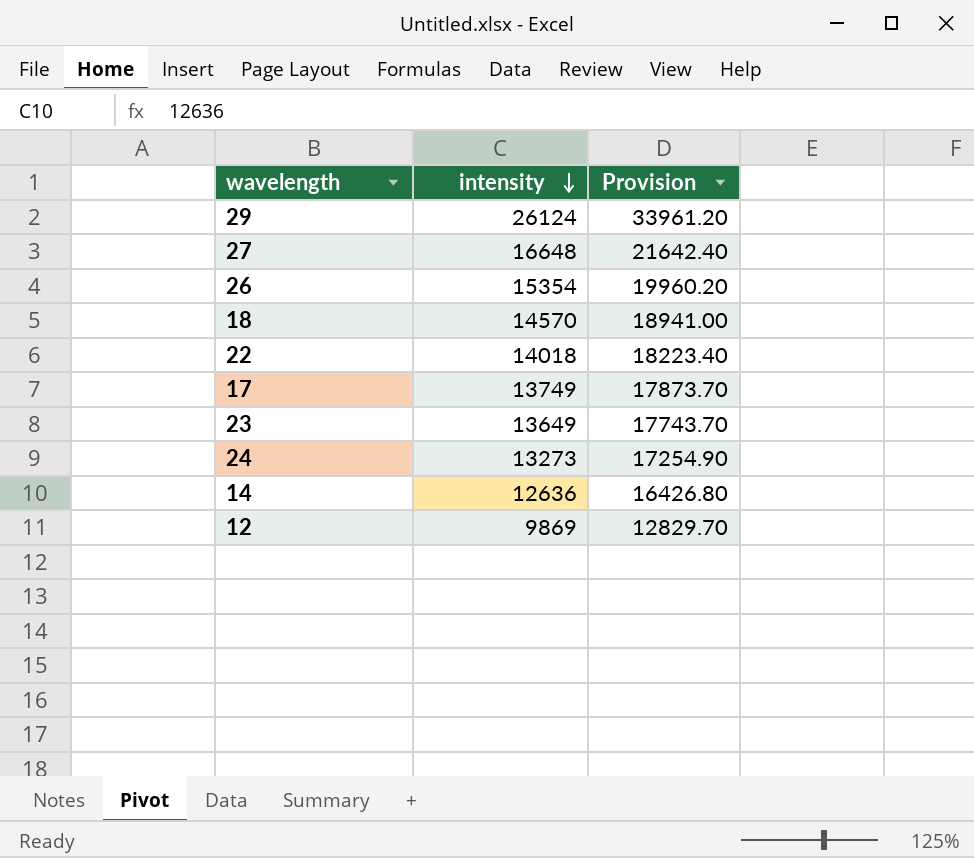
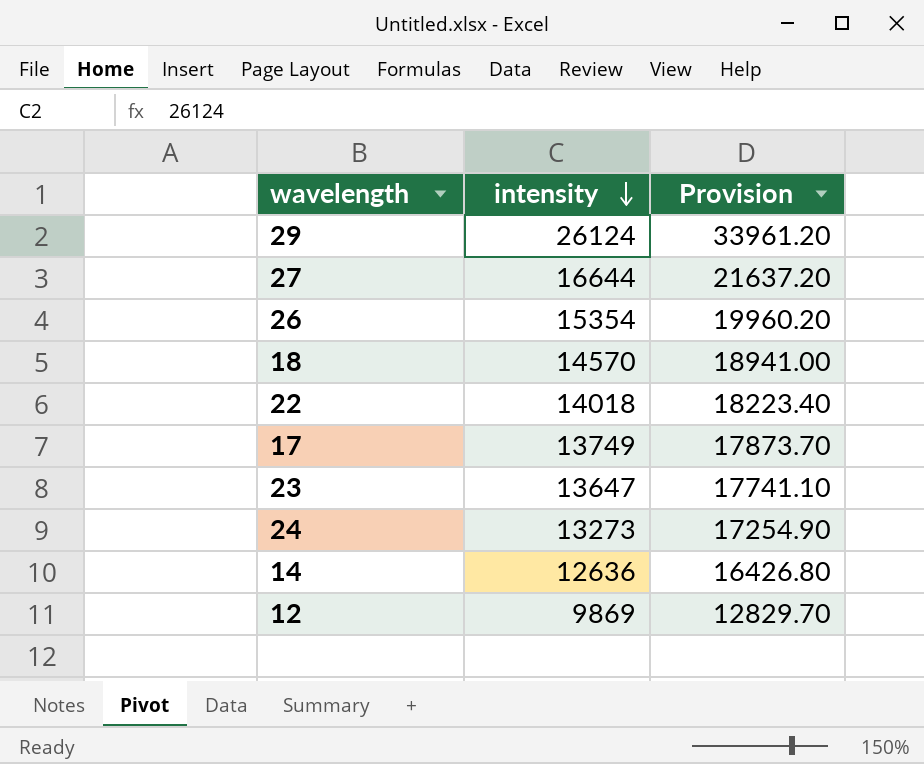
27 | intensity: 16648 -> 16644
27 | Provision: 21642.40 -> 21637.20
23 | intensity: 13649 -> 13647
23 | Provision: 17743.70 -> 17741.10

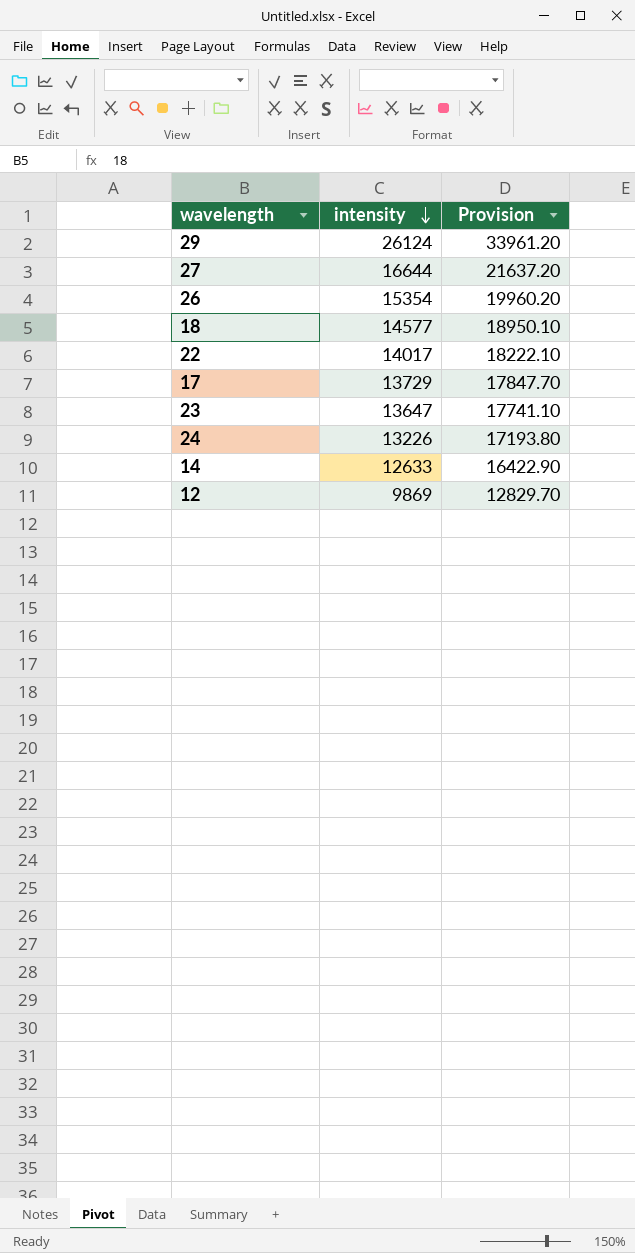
18 | intensity: 14570 -> 14577
18 | Provision: 18941.00 -> 18950.10
22 | intensity: 14018 -> 14017
22 | Provision: 18223.40 -> 18222.10
17 | intensity: 13749 -> 13729
17 | Provision: 17873.70 -> 17847.70
24 | intensity: 13273 -> 13226
24 | Provision: 17254.90 -> 17193.80
14 | intensity: 12636 -> 12633
14 | Provision: 16426.80 -> 16422.90

